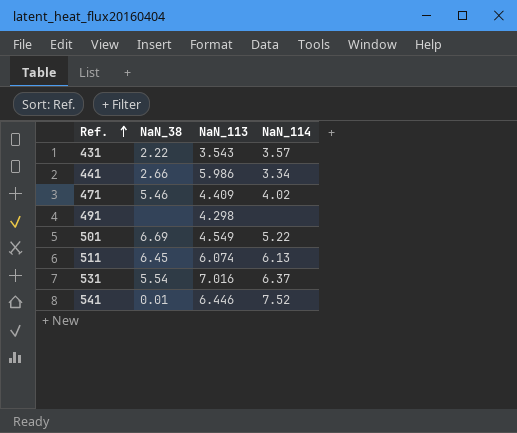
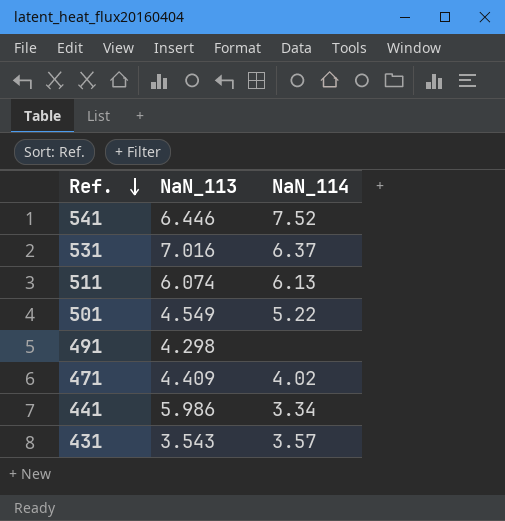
row order: Ref. ascending -> Ref. descending
column NaN_38 | position: 2 -> none

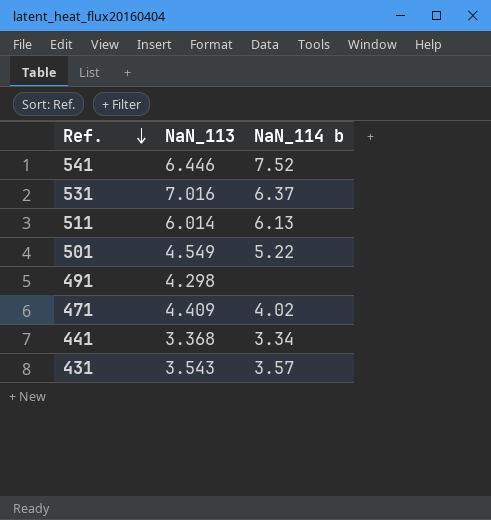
column name: NaN_114 -> NaN_114 b
511 | NaN_113: 6.074 -> 6.014
441 | NaN_113: 5.986 -> 3.368

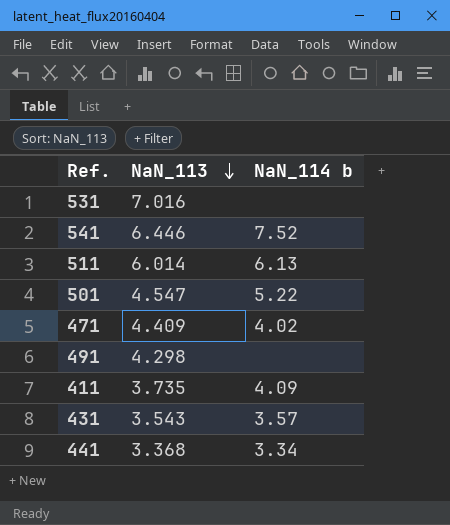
row order: Ref. descending -> NaN_113 descending
531 | NaN_114 b: 6.37 -> none
501 | NaN_113: 4.549 -> 4.547
row 411: none -> 3.735 | 4.09

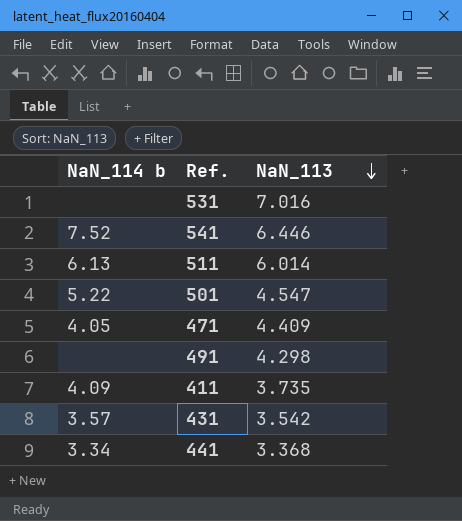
column NaN_114 b | position: 3 -> 1
471 | NaN_114 b: 4.02 -> 4.05
431 | NaN_113: 3.543 -> 3.542

